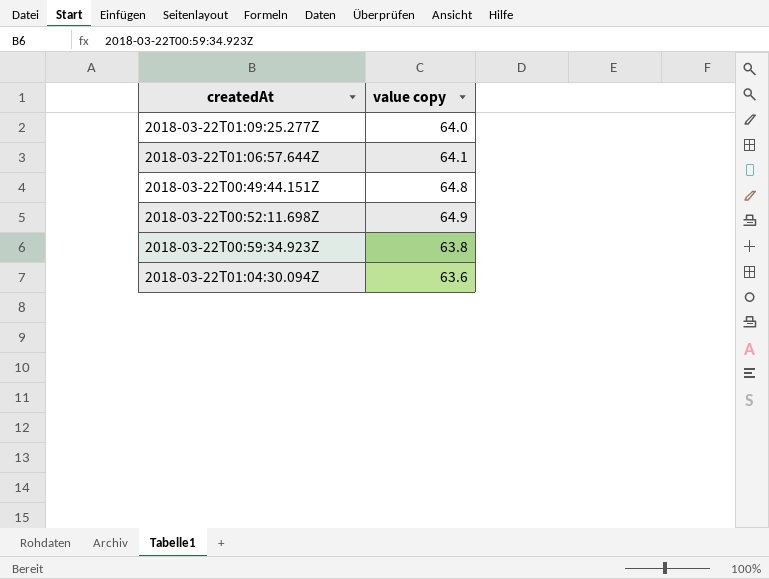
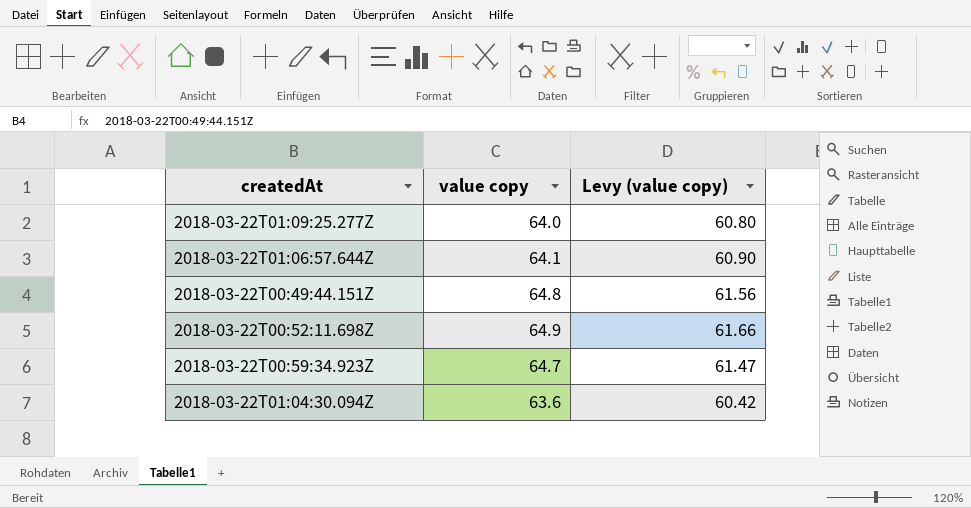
column Levy (value copy) | formula: none -> [value copy] * 0.95
2018-03-22T00:59:34.923Z | value copy: 63.8 -> 64.7

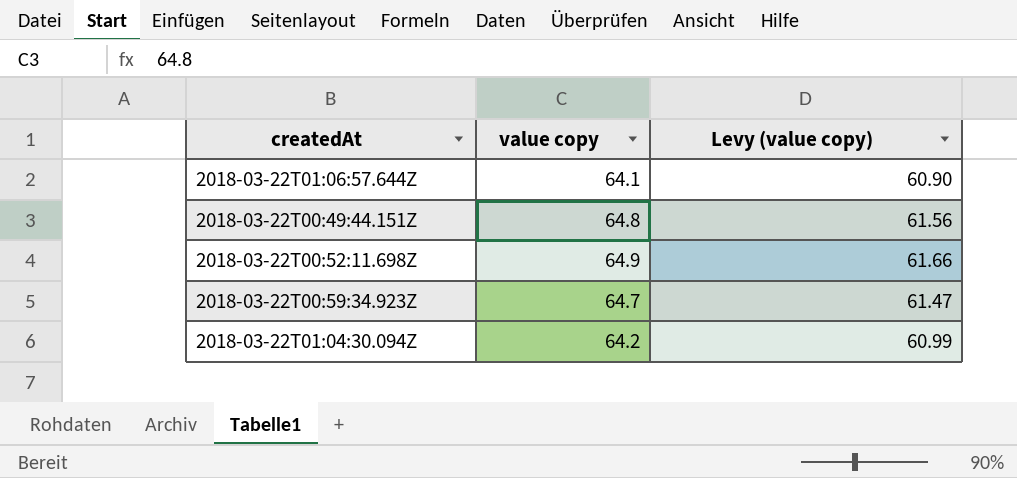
row 2018-03-22T01:09:25.277Z: 64.0 | 60.80 -> none
2018-03-22T01:04:30.094Z | value copy: 63.6 -> 64.2
2018-03-22T01:04:30.094Z | Levy (value copy): 60.42 -> 60.99

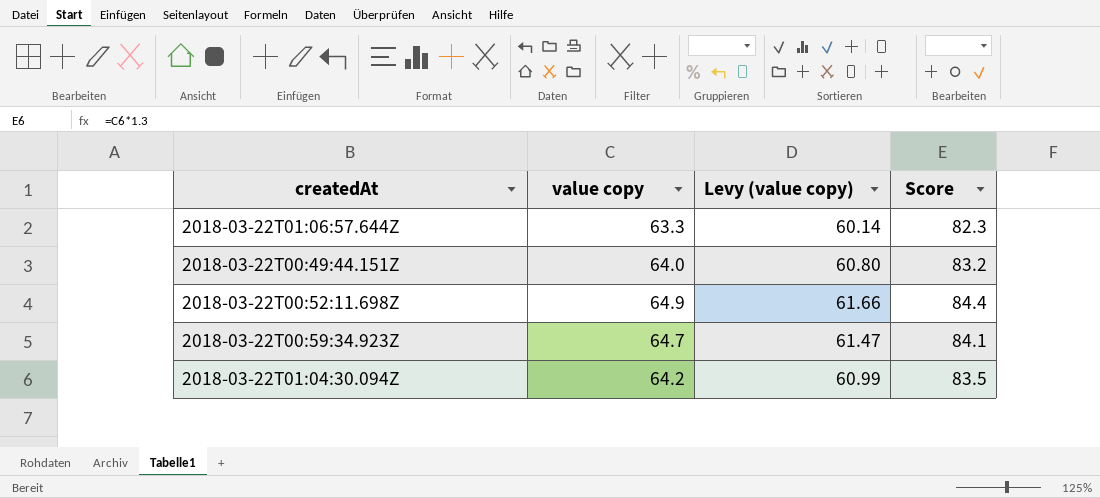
column Score | formula: none -> [value copy] * 1.3
2018-03-22T01:06:57.644Z | value copy: 64.1 -> 63.3
2018-03-22T01:06:57.644Z | Levy (value copy): 60.90 -> 60.14
2018-03-22T00:49:44.151Z | value copy: 64.8 -> 64.0
2018-03-22T00:49:44.151Z | Levy (value copy): 61.56 -> 60.80

